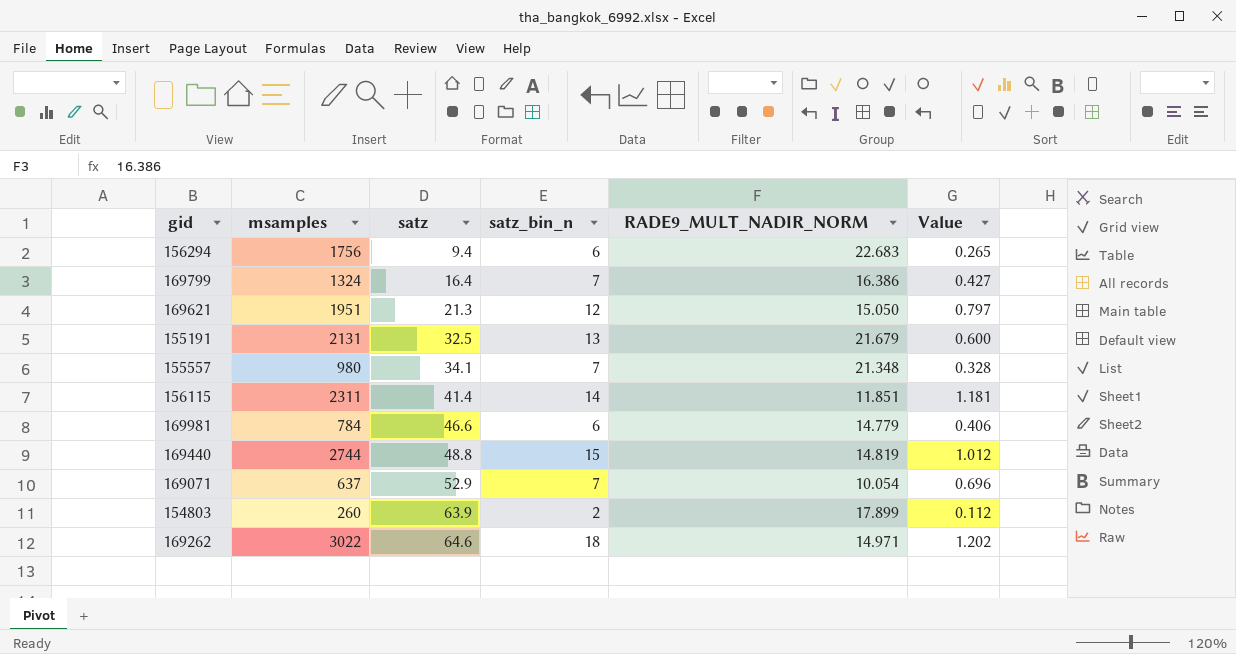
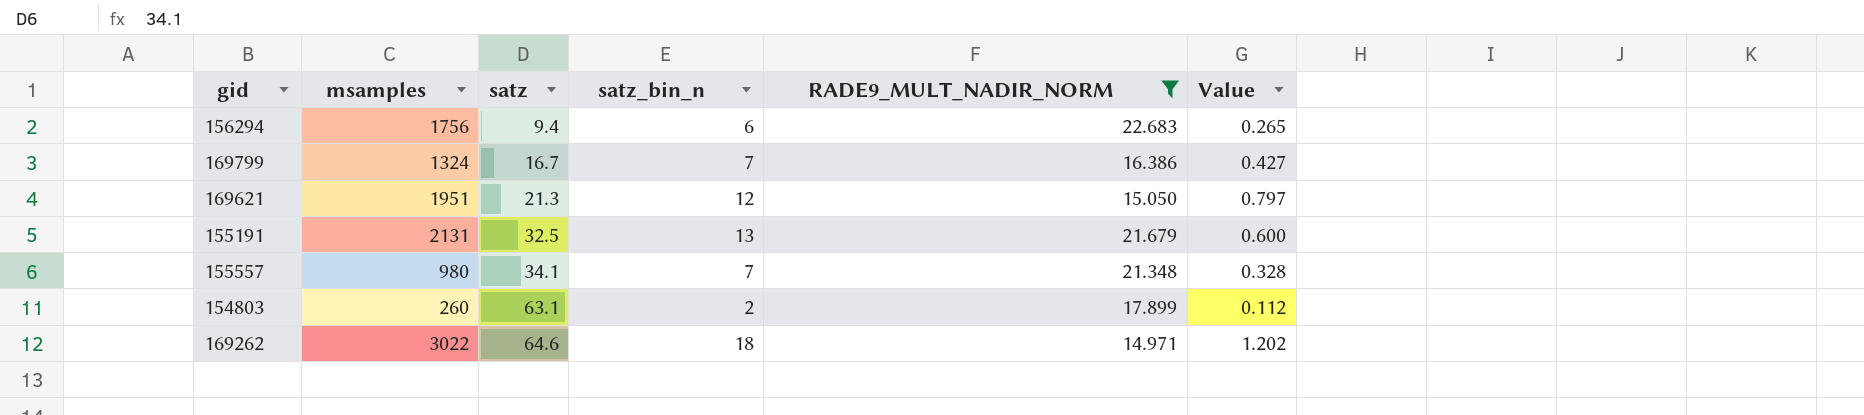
filter: none -> RADE9_MULT_NADIR_NORM >= 14.971
169799 | satz: 16.4 -> 16.7
154803 | satz: 63.9 -> 63.1

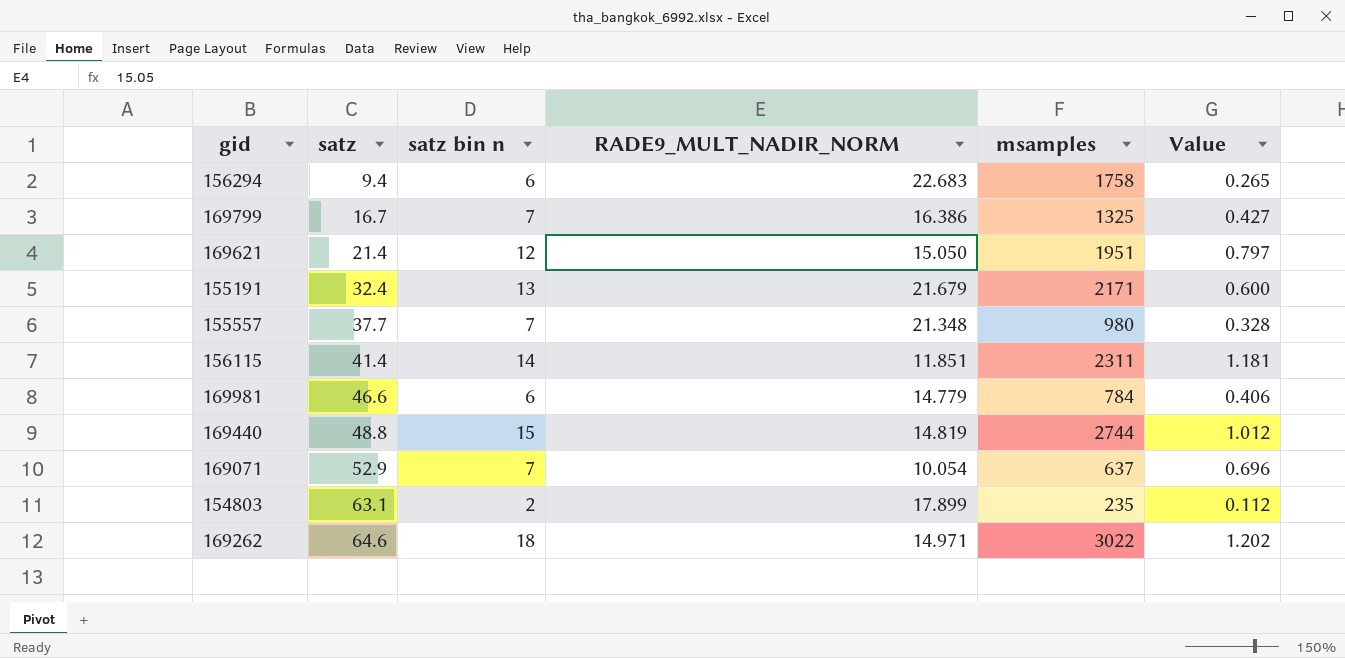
filter: RADE9_MULT_NADIR_NORM >= 14.971 -> none
column name: satz_bin_n -> satz bin n
column msamples | position: 2 -> 5
156294 | msamples: 1756 -> 1758
169799 | msamples: 1324 -> 1325
169621 | satz: 21.3 -> 21.4
155191 | satz: 32.5 -> 32.4
155191 | msamples: 2131 -> 2171
155557 | satz: 34.1 -> 37.7
154803 | msamples: 260 -> 235

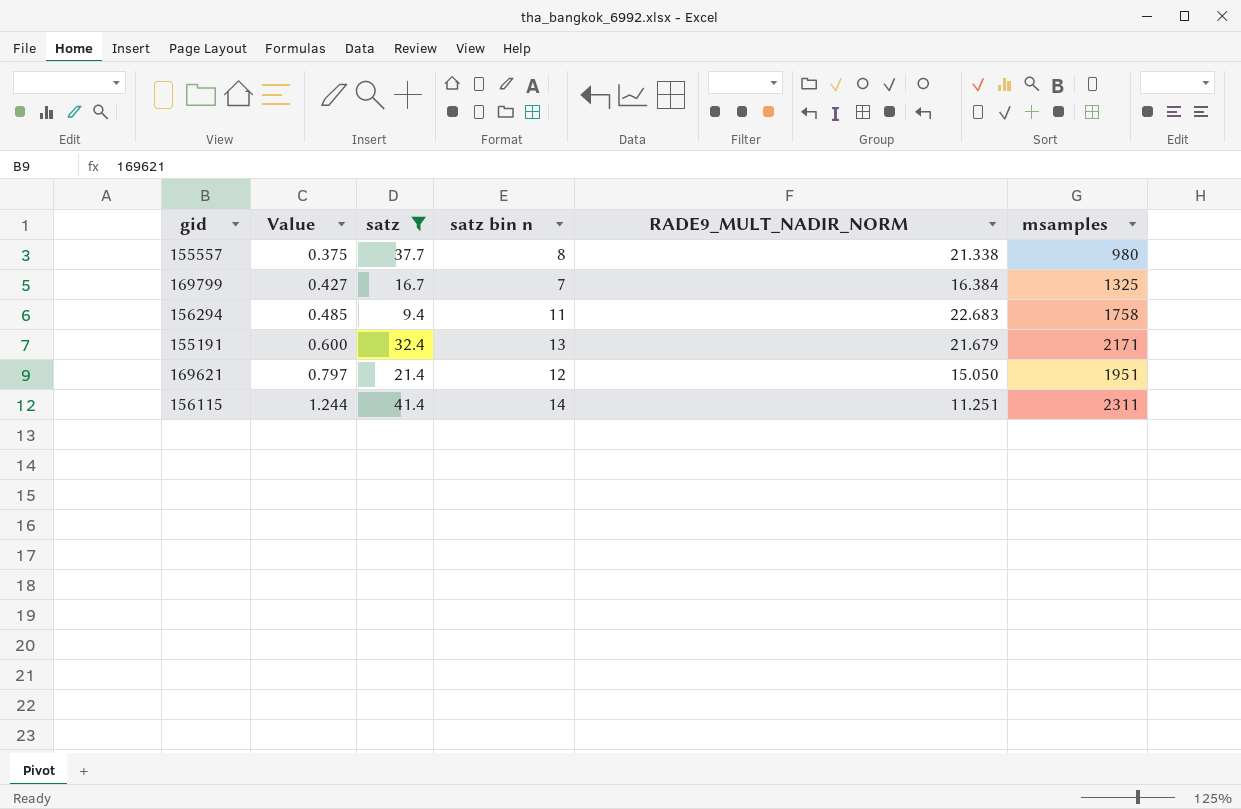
filter: none -> satz <= 41.4
row order: satz ascending -> Value ascending
column Value | position: 6 -> 2
155557 | Value: 0.328 -> 0.375
155557 | satz bin n: 7 -> 8
155557 | RADE9_MULT_NADIR_NORM: 21.348 -> 21.338
169799 | RADE9_MULT_NADIR_NORM: 16.386 -> 16.384
156294 | Value: 0.265 -> 0.485
156294 | satz bin n: 6 -> 11
156115 | Value: 1.181 -> 1.244
156115 | RADE9_MULT_NADIR_NORM: 11.851 -> 11.251

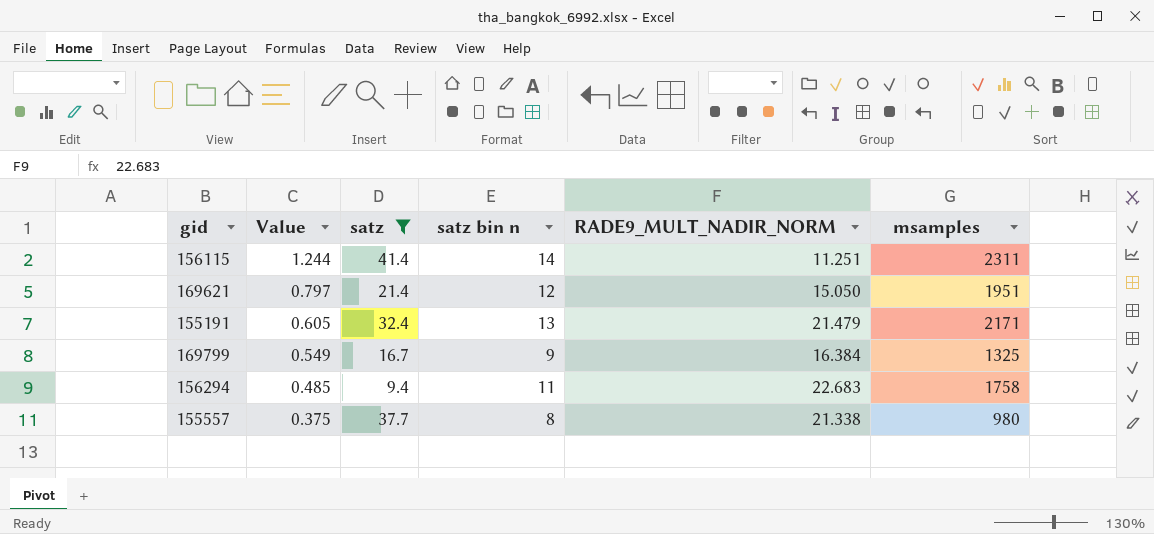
row order: Value ascending -> Value descending
155191 | Value: 0.600 -> 0.605
155191 | RADE9_MULT_NADIR_NORM: 21.679 -> 21.479
169799 | Value: 0.427 -> 0.549
169799 | satz bin n: 7 -> 9

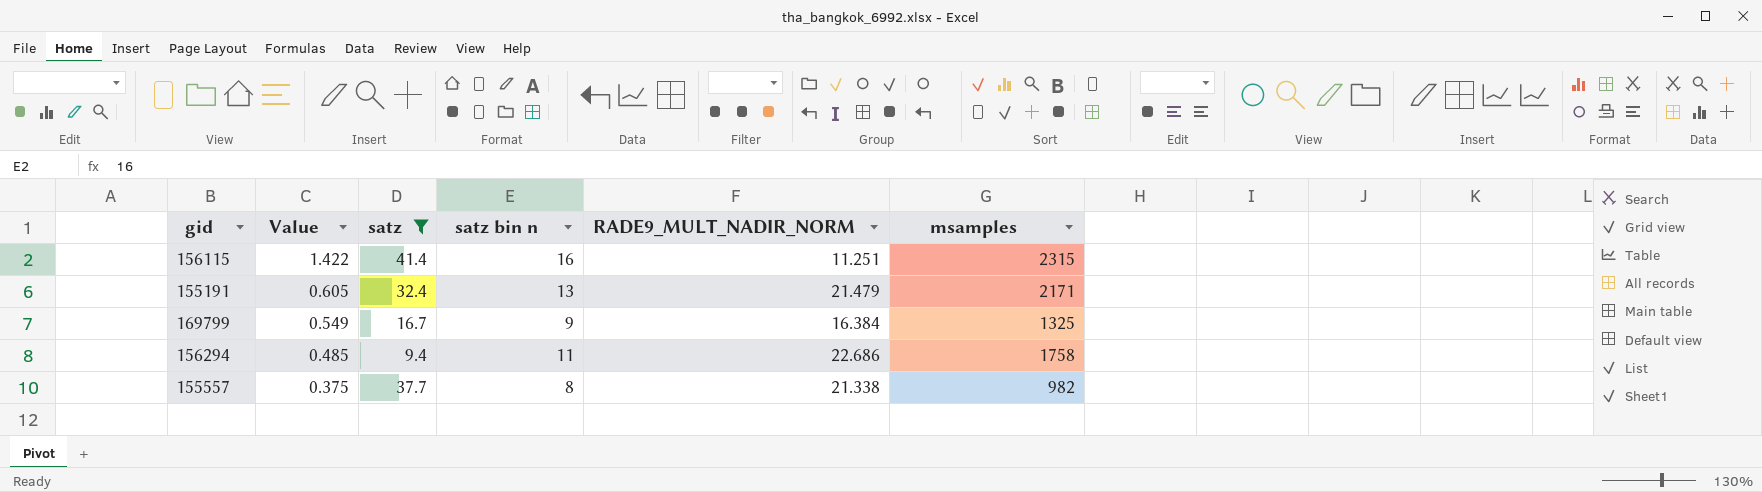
row 169621: 0.797 | 21.4 | 12 | 15.050 | 1951 -> none
156115 | Value: 1.244 -> 1.422
156115 | satz bin n: 14 -> 16
156115 | msamples: 2311 -> 2315
156294 | RADE9_MULT_NADIR_NORM: 22.683 -> 22.686
155557 | msamples: 980 -> 982

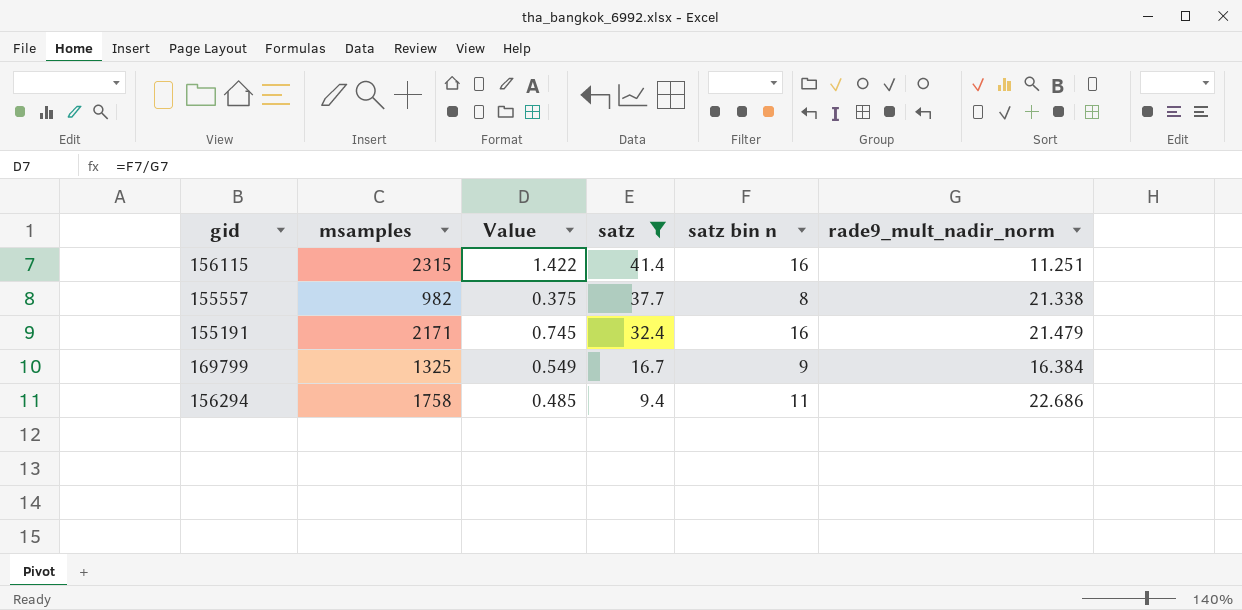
row order: Value descending -> satz descending
column msamples | position: 6 -> 2
column name: RADE9_MULT_NADIR_NORM -> rade9_mult_nadir_norm
155191 | Value: 0.605 -> 0.745
155191 | satz bin n: 13 -> 16

